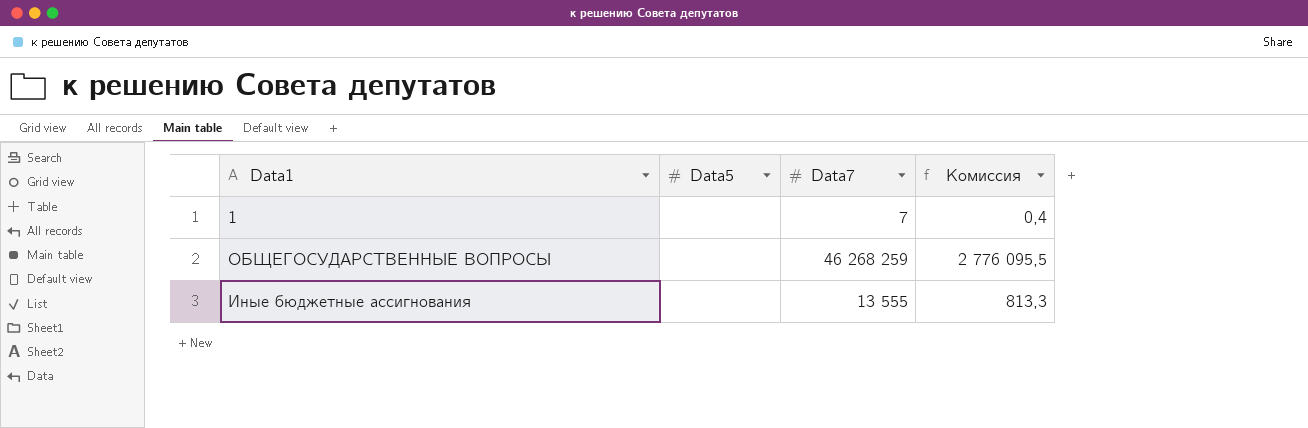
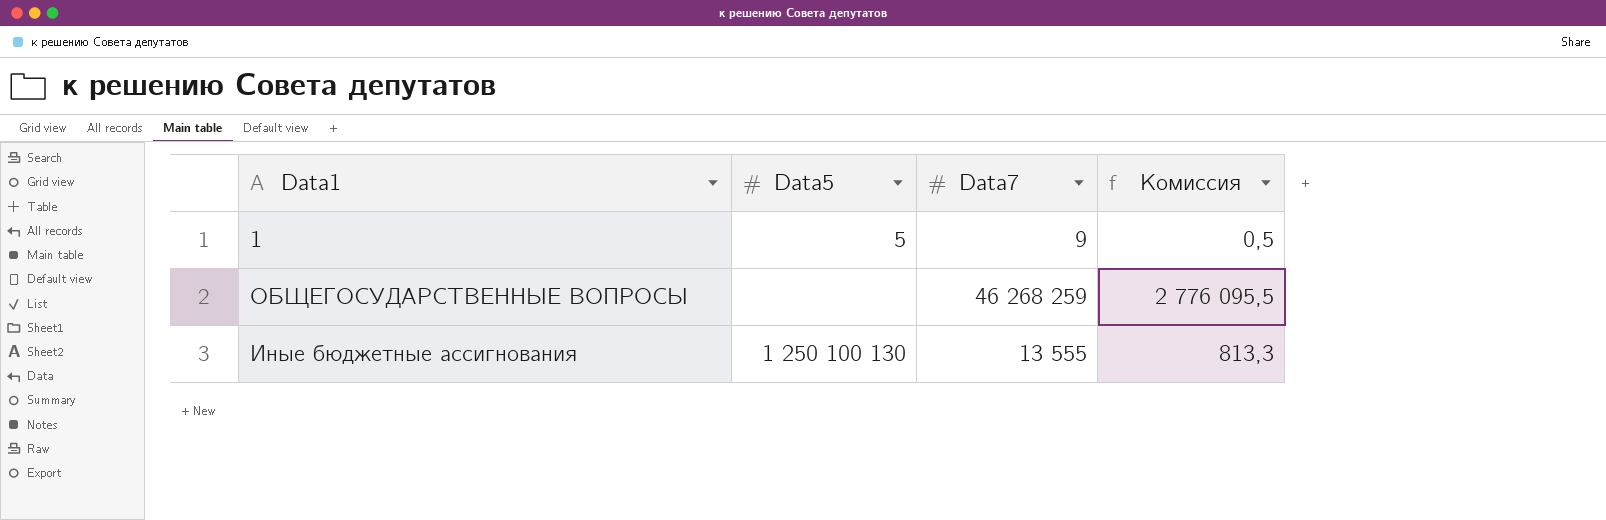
1 | Data5: none -> 5
1 | Data7: 7 -> 9
1 | Комиссия: 0,4 -> 0,5
Иные бюджетные ассигнования | Data5: none -> 1 250 100 130

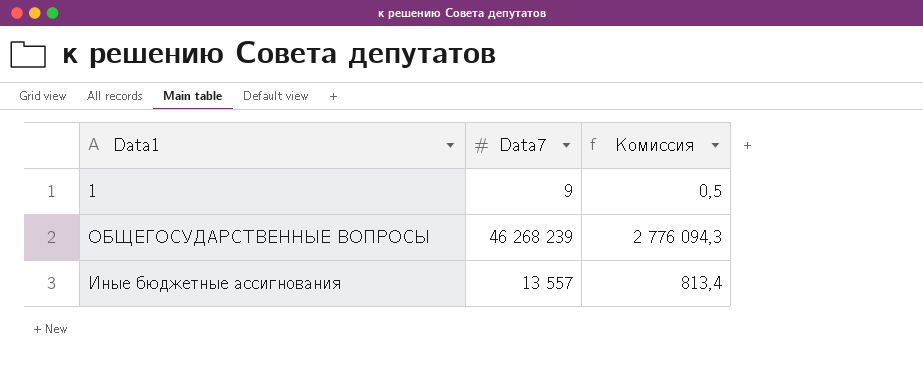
column Data5 | position: 2 -> none
ОБЩЕГОСУДАРСТВЕННЫЕ ВОПРОСЫ | Data7: 46 268 259 -> 46 268 239
ОБЩЕГОСУДАРСТВЕННЫЕ ВОПРОСЫ | Комиссия: 2 776 095,5 -> 2 776 094,3
Иные бюджетные ассигнования | Data7: 13 555 -> 13 557
Иные бюджетные ассигнования | Комиссия: 813,3 -> 813,4

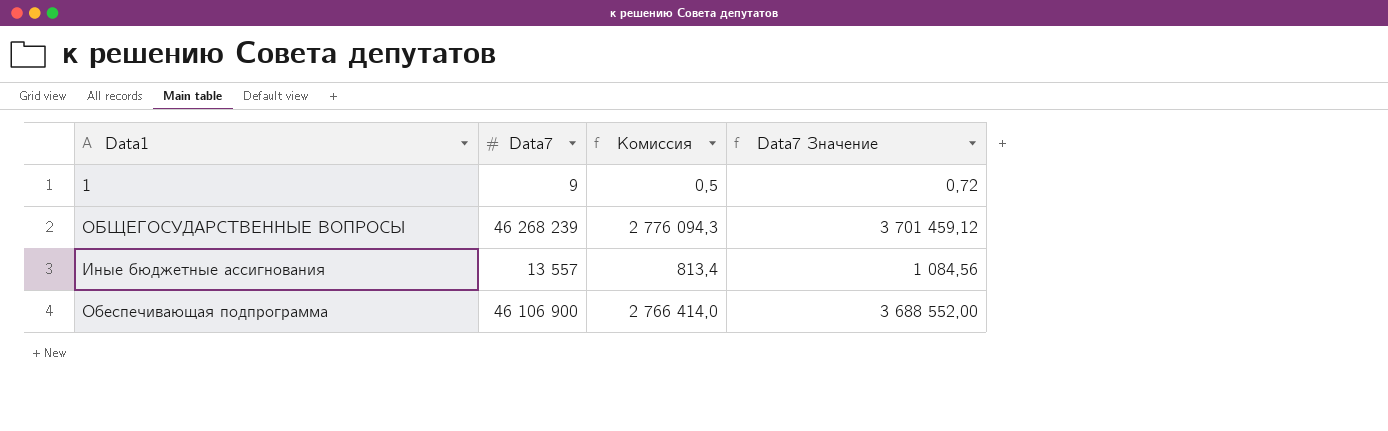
column Data7 Значение | formula: none -> [Data7] * 0,08
row Обеспечивающая подпрограмма: none -> 46 106 900 | 2 766 414,0 | 3 688 552,00

